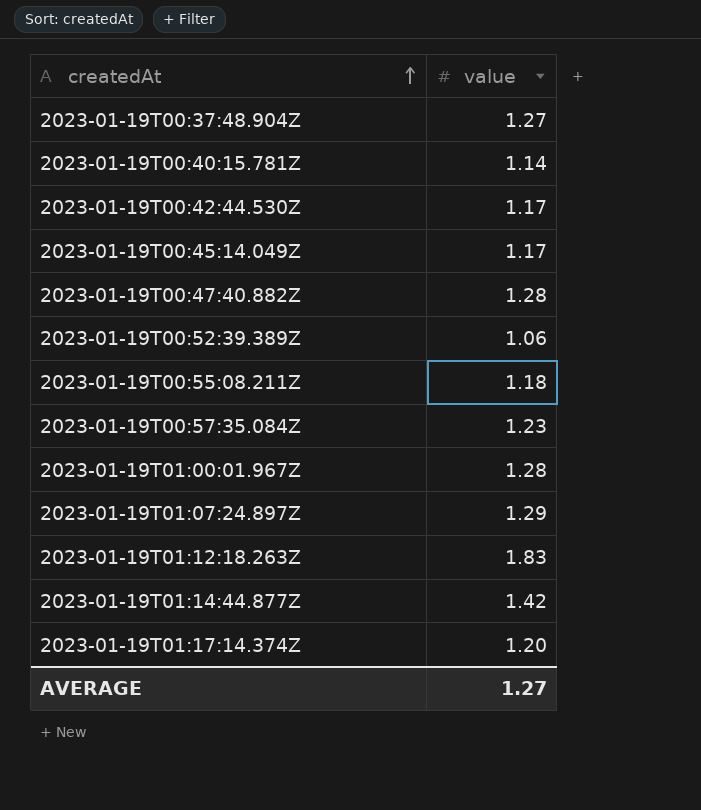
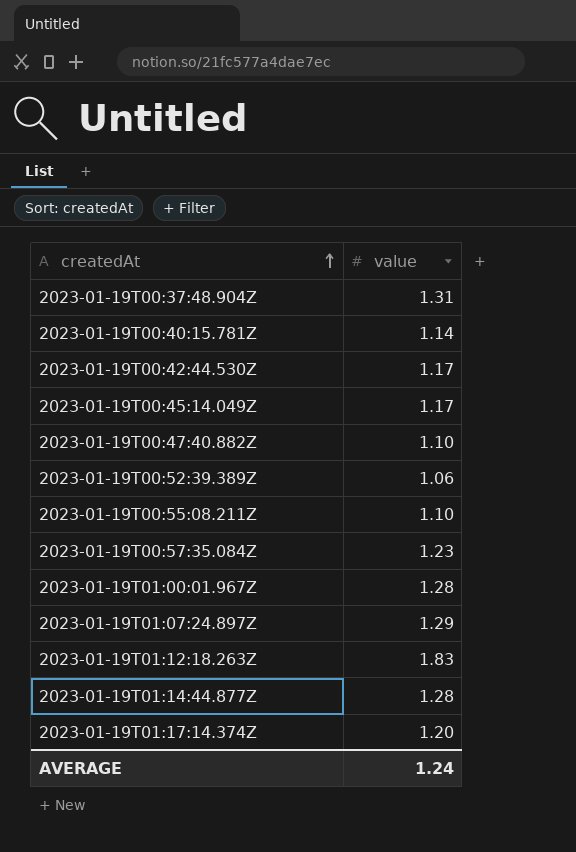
2023-01-19T00:37:48.904Z | value: 1.27 -> 1.31
2023-01-19T00:47:40.882Z | value: 1.28 -> 1.10
2023-01-19T00:55:08.211Z | value: 1.18 -> 1.10
2023-01-19T01:14:44.877Z | value: 1.42 -> 1.28
AVERAGE | value: 1.27 -> 1.24

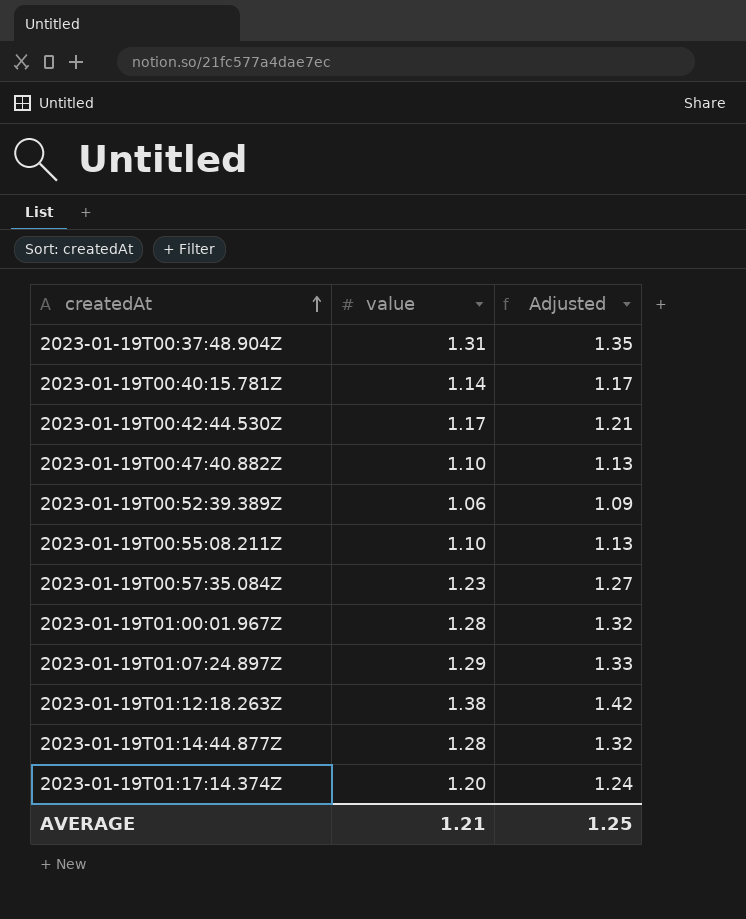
column Adjusted | formula: none -> [value] * 1.03
row 2023-01-19T00:45:14.049Z: 1.17 -> none
2023-01-19T01:12:18.263Z | value: 1.83 -> 1.38
AVERAGE | value: 1.24 -> 1.21

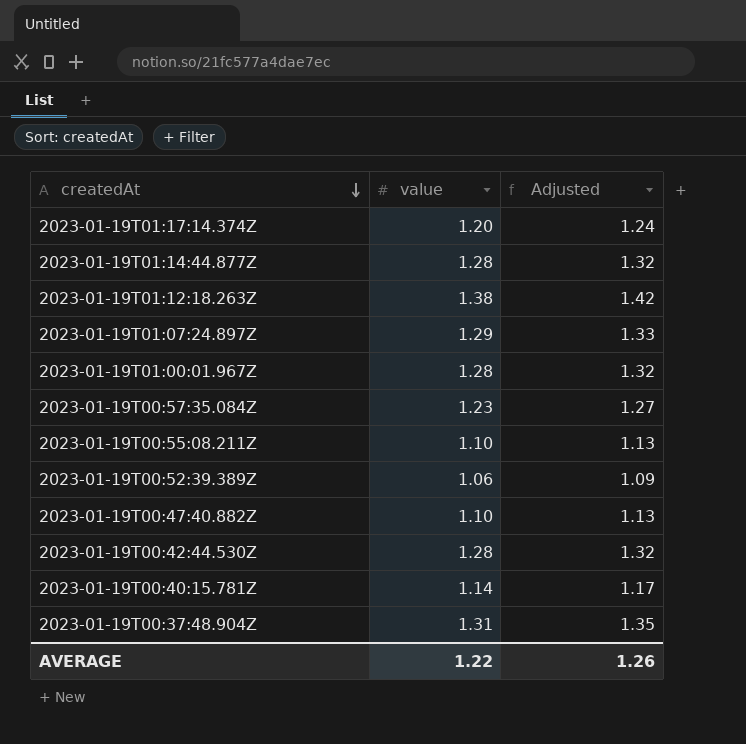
row order: createdAt ascending -> createdAt descending
2023-01-19T00:42:44.530Z | value: 1.17 -> 1.28
2023-01-19T00:42:44.530Z | Adjusted: 1.21 -> 1.32
AVERAGE | value: 1.21 -> 1.22
AVERAGE | Adjusted: 1.25 -> 1.26

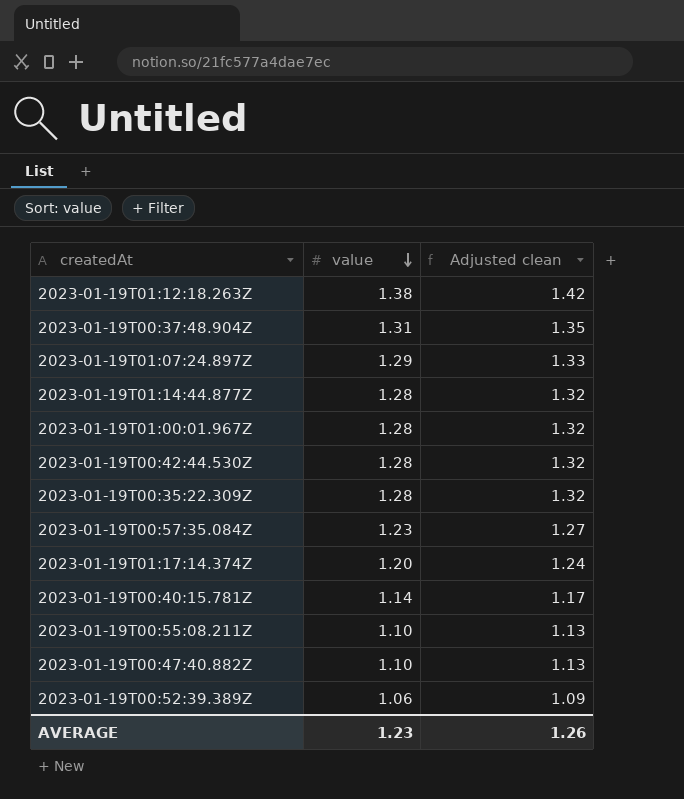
row order: createdAt descending -> value descending
column name: Adjusted -> Adjusted clean
row 2023-01-19T00:35:22.309Z: none -> 1.28 | 1.32
AVERAGE | value: 1.22 -> 1.23

